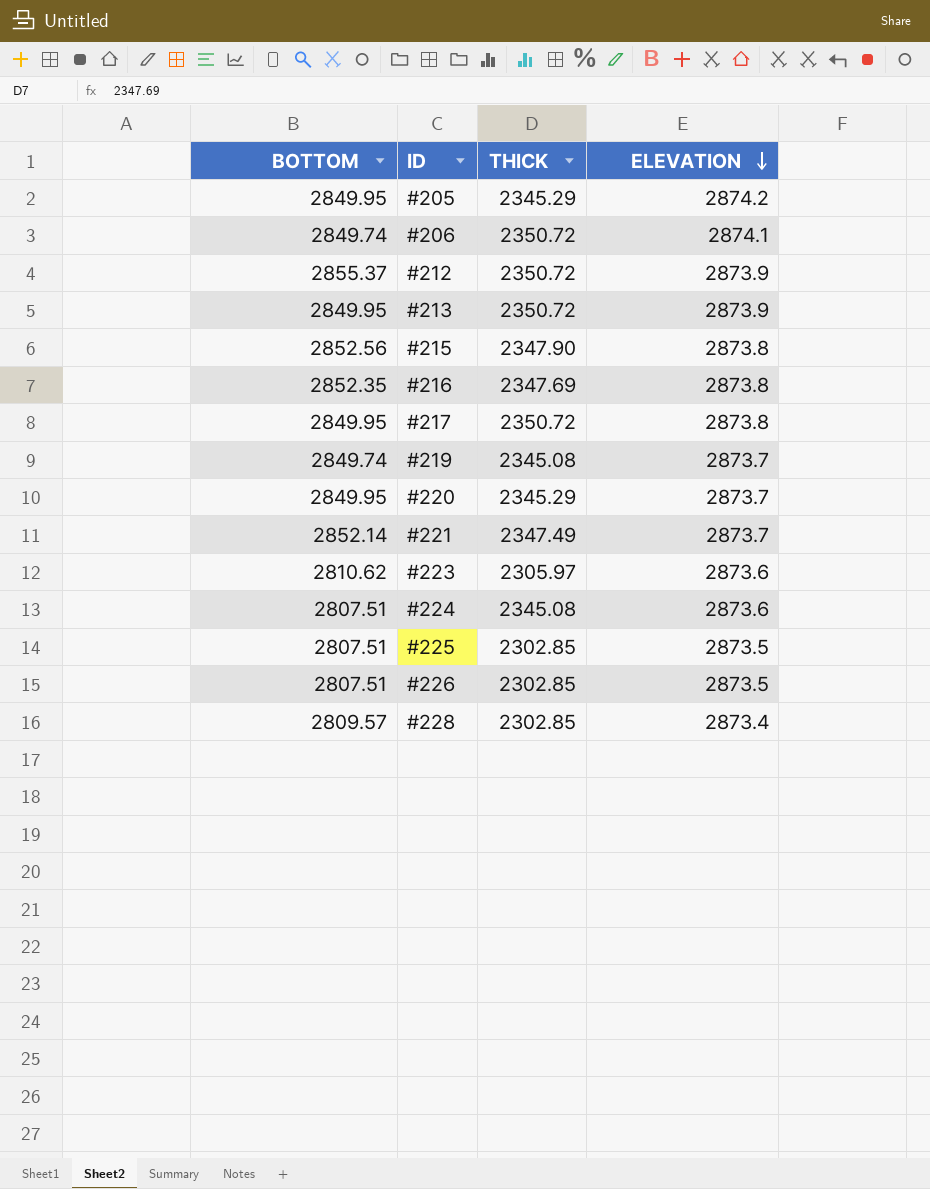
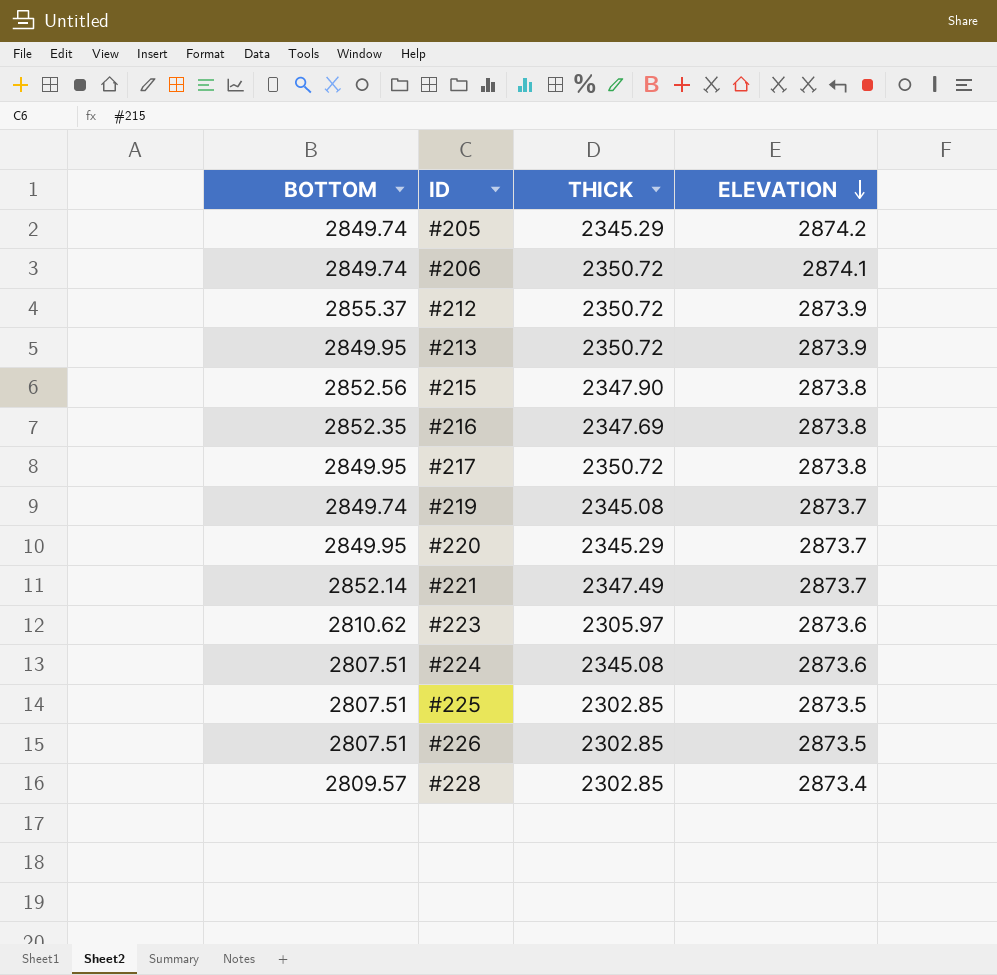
#205 | BOTTOM: 2849.95 -> 2849.74

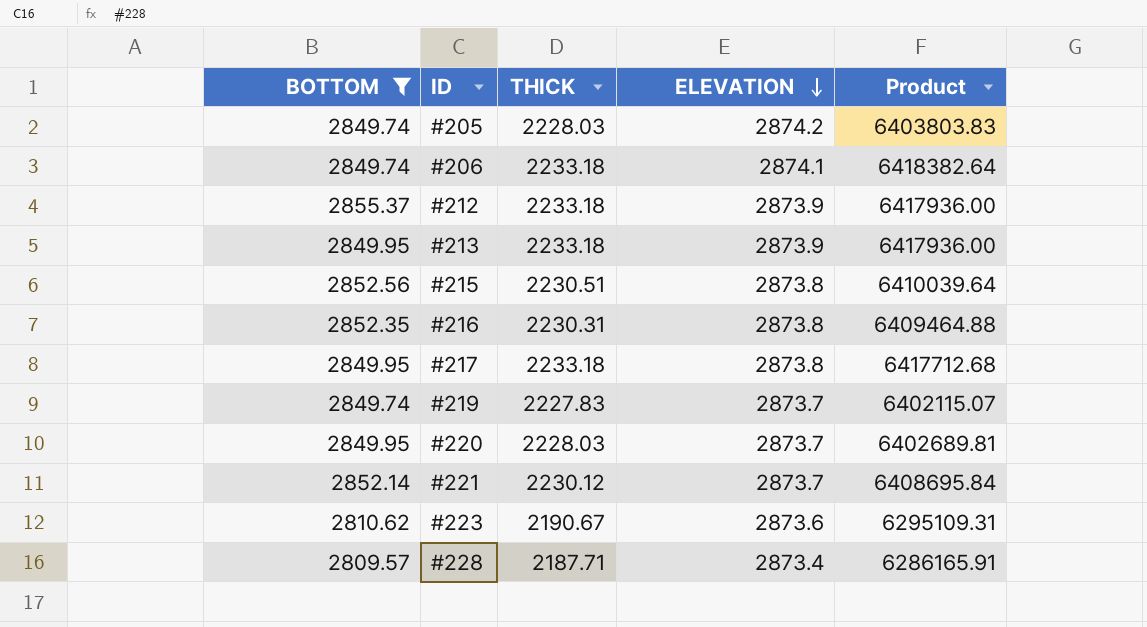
filter: none -> BOTTOM != 2807.51
column Product | formula: none -> [THICK] * [ELEVATION]
#205 | THICK: 2345.29 -> 2228.03
#206 | THICK: 2350.72 -> 2233.18
#212 | THICK: 2350.72 -> 2233.18
#213 | THICK: 2350.72 -> 2233.18
#215 | THICK: 2347.90 -> 2230.51
#216 | THICK: 2347.69 -> 2230.31
#217 | THICK: 2350.72 -> 2233.18
#219 | THICK: 2345.08 -> 2227.83
#220 | THICK: 2345.29 -> 2228.03
#221 | THICK: 2347.49 -> 2230.12
#223 | THICK: 2305.97 -> 2190.67
#228 | THICK: 2302.85 -> 2187.71

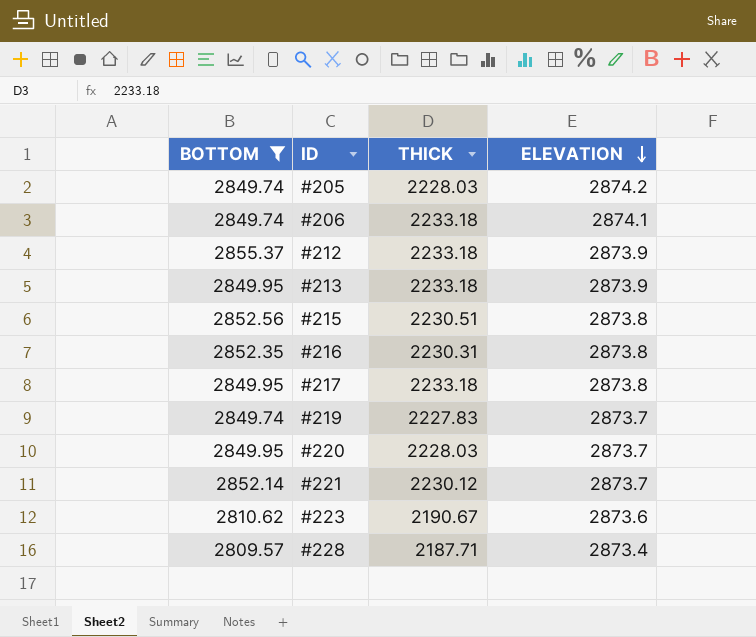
column Product | formula: [THICK] * [ELEVATION] -> none

